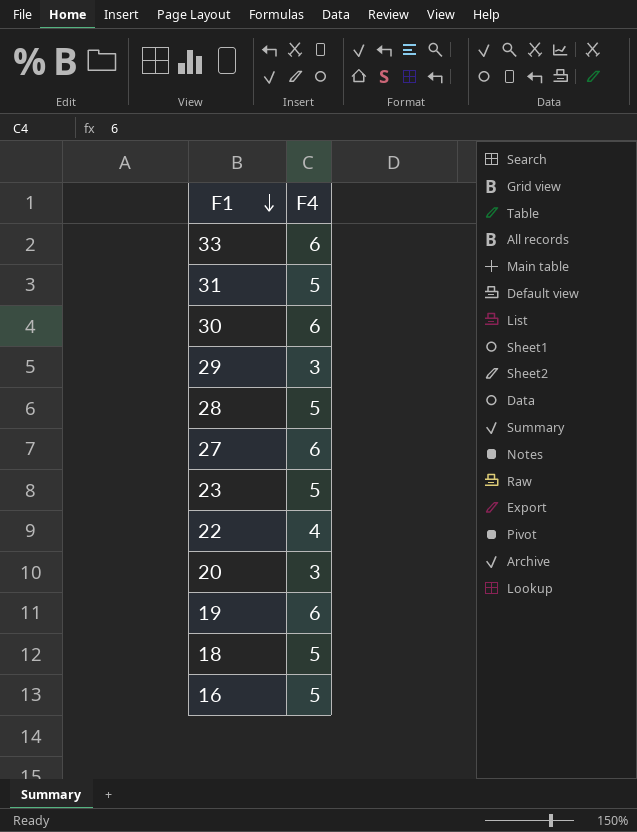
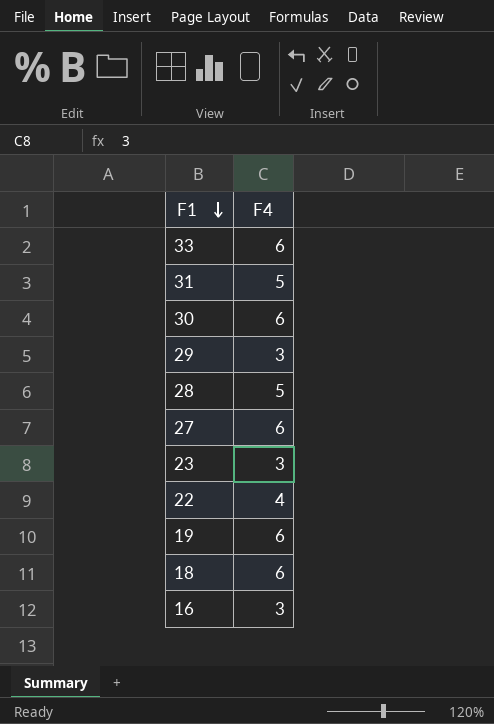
row 20: 3 -> none
23 | F4: 5 -> 3
18 | F4: 5 -> 6
16 | F4: 5 -> 3

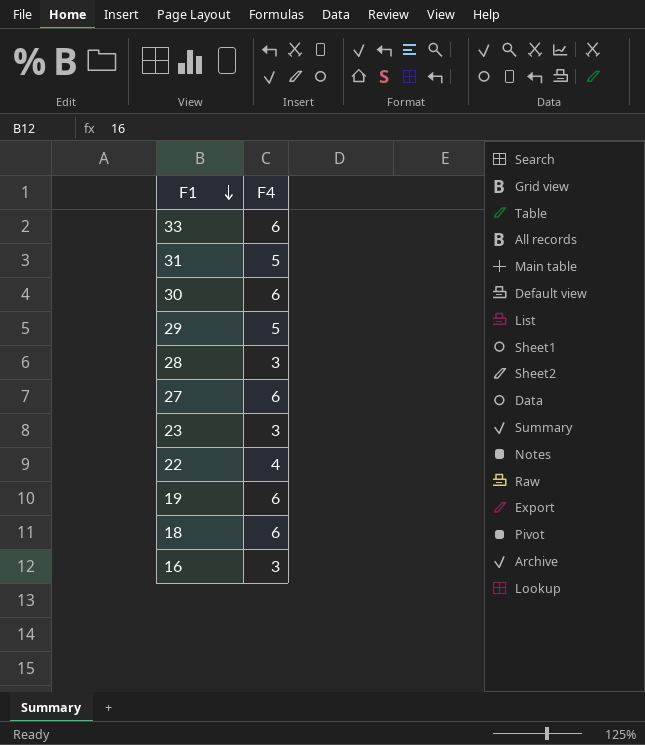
29 | F4: 3 -> 5
28 | F4: 5 -> 3

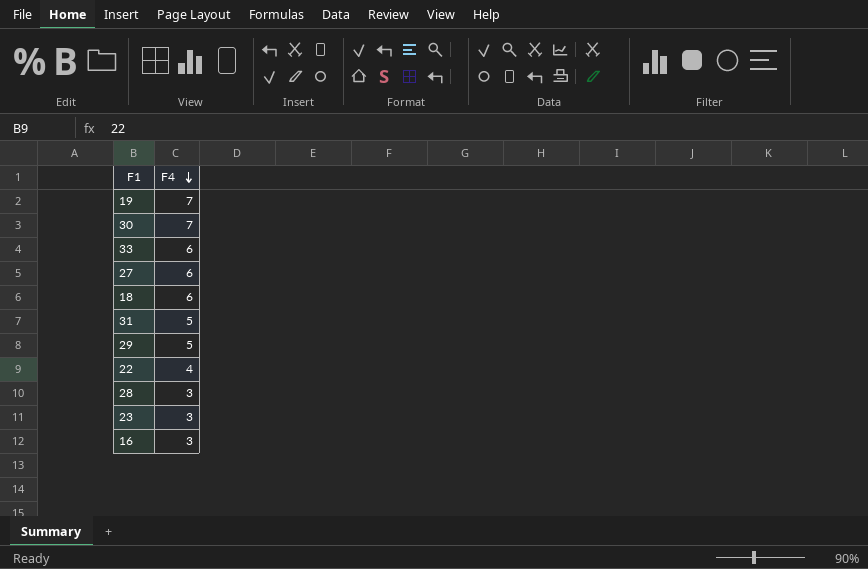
row order: F1 descending -> F4 descending
19 | F4: 6 -> 7
30 | F4: 6 -> 7

